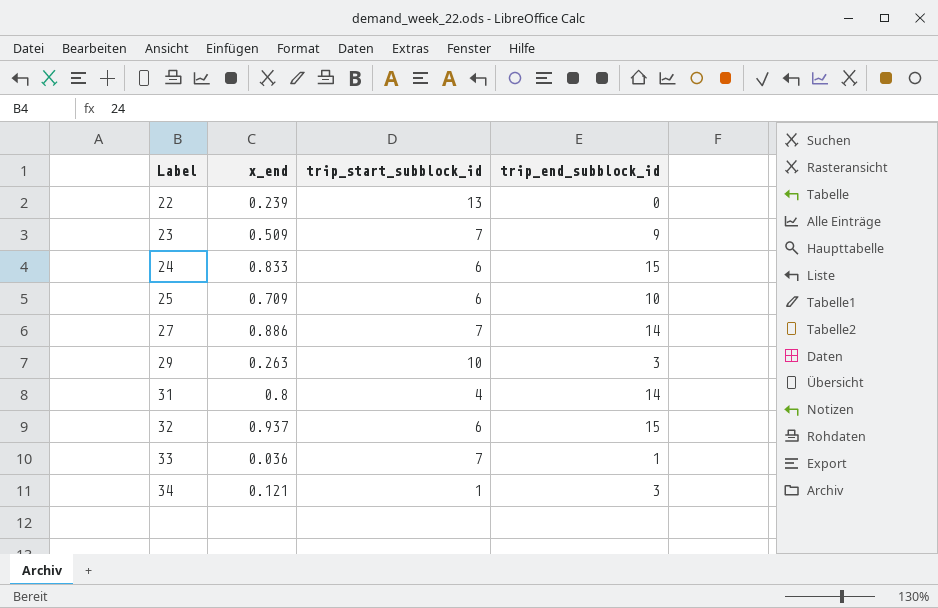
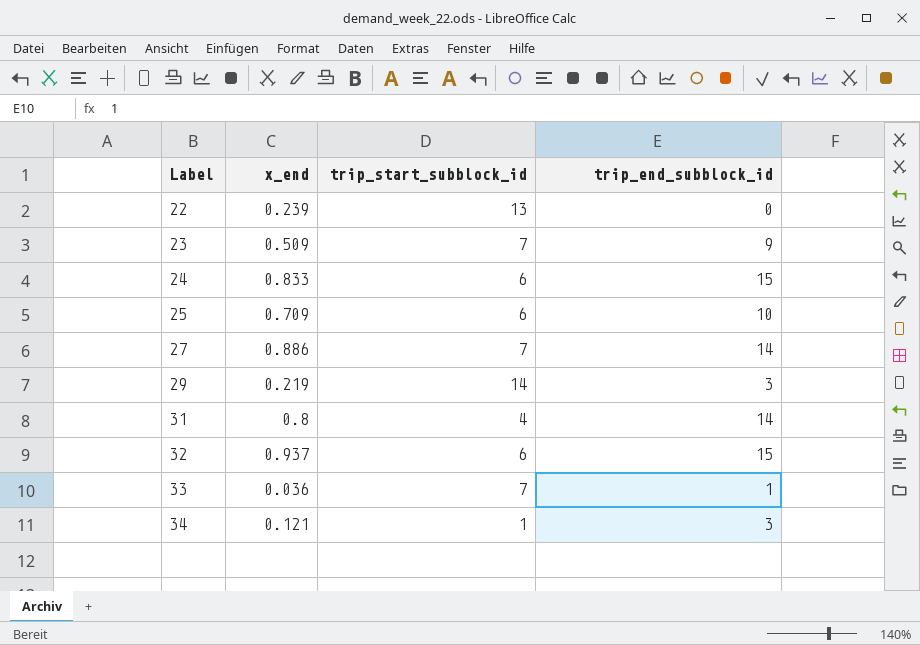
29 | x_end: 0.263 -> 0.219
29 | trip_start_subblock_id: 10 -> 14

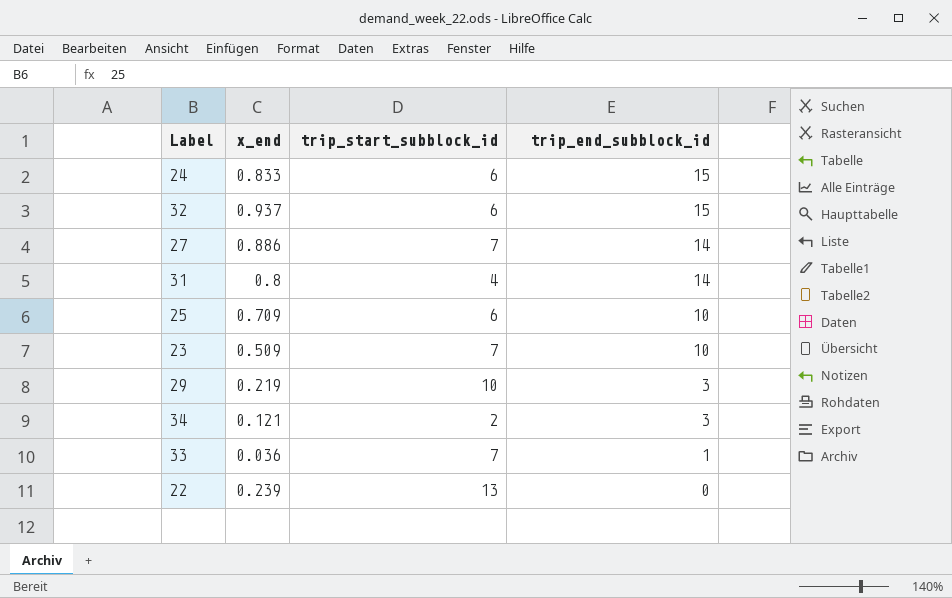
row order: Label ascending -> trip_end_subblock_id descending
23 | trip_end_subblock_id: 9 -> 10
29 | trip_start_subblock_id: 14 -> 10
34 | trip_start_subblock_id: 1 -> 2

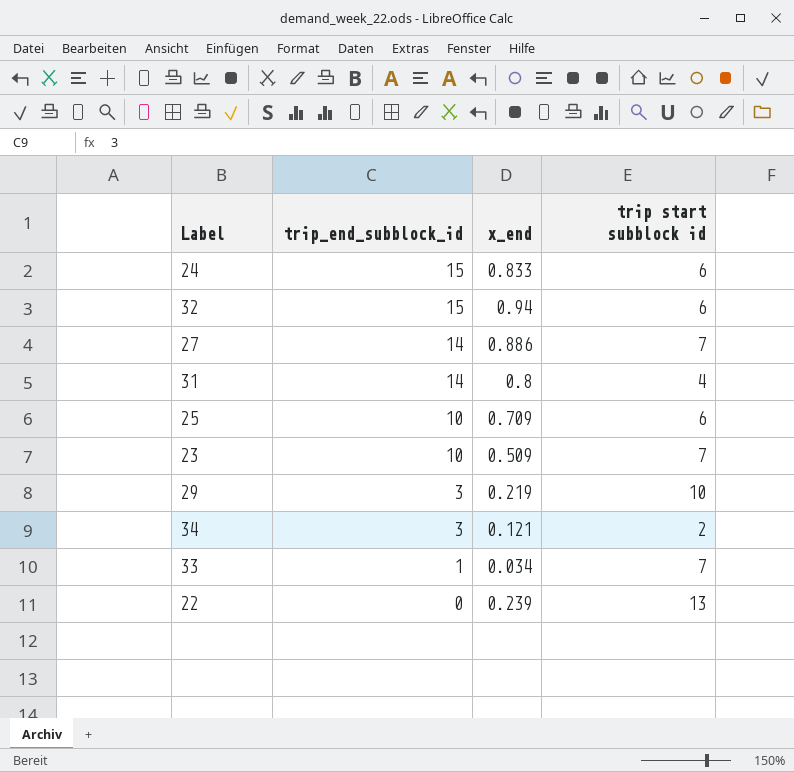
column trip_end_subblock_id | position: 4 -> 2
column name: trip_start_subblock_id -> trip start subblock id
32 | x_end: 0.937 -> 0.94
33 | x_end: 0.036 -> 0.034

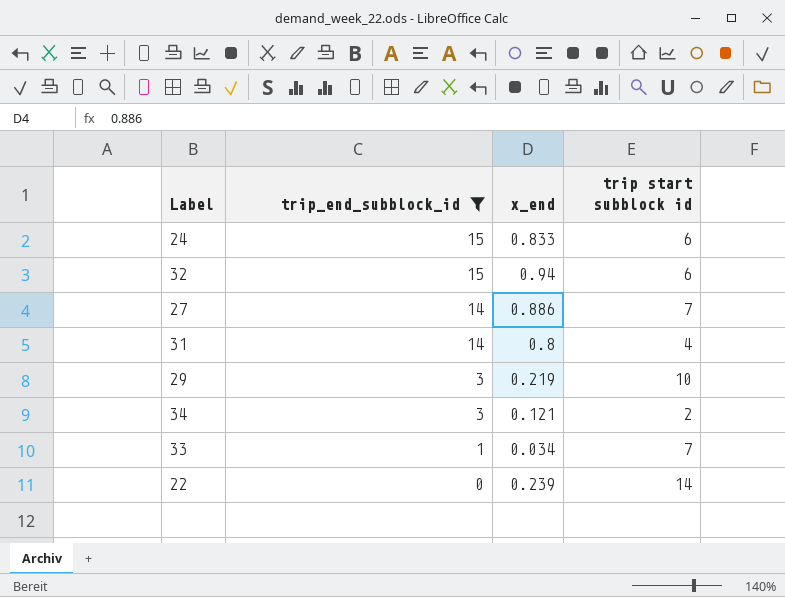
filter: none -> trip_end_subblock_id != 10
22 | trip start subblock id: 13 -> 14

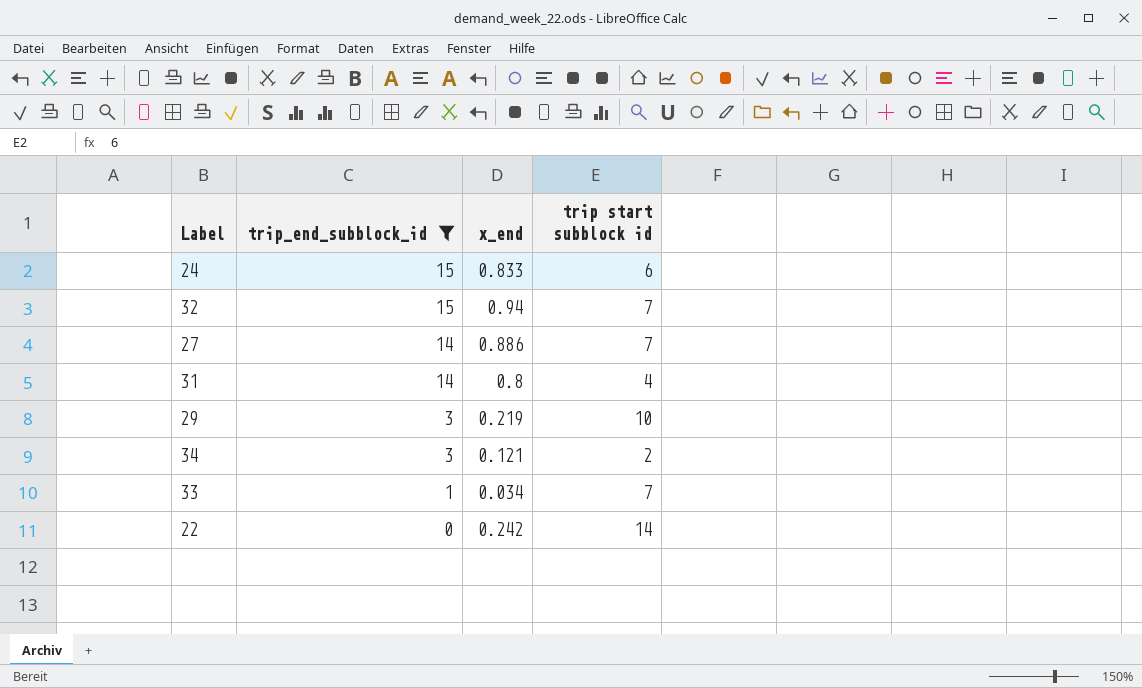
32 | trip start subblock id: 6 -> 7
22 | x_end: 0.239 -> 0.242

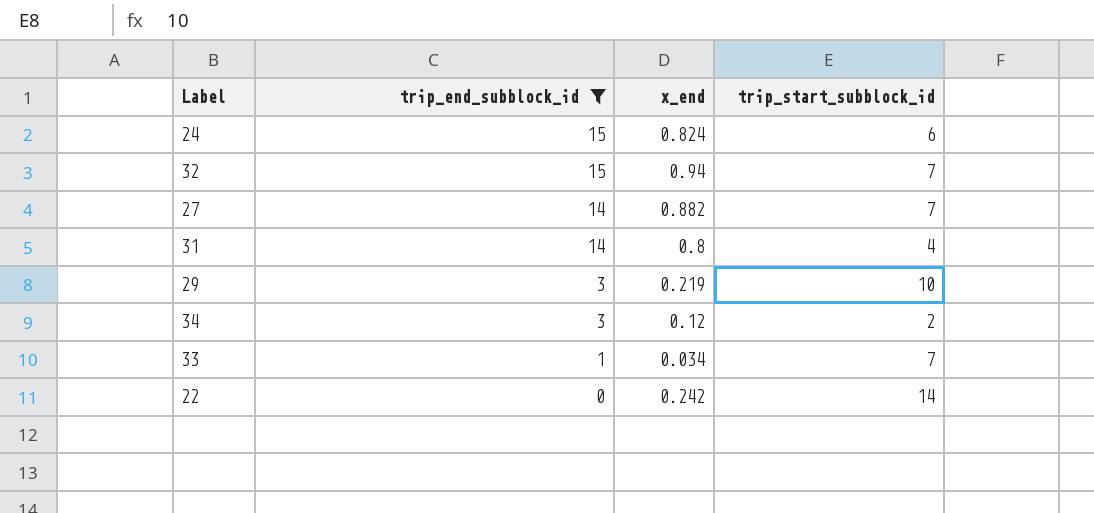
column name: trip start subblock id -> trip_start_subblock_id
24 | x_end: 0.833 -> 0.824
27 | x_end: 0.886 -> 0.882
34 | x_end: 0.121 -> 0.12

